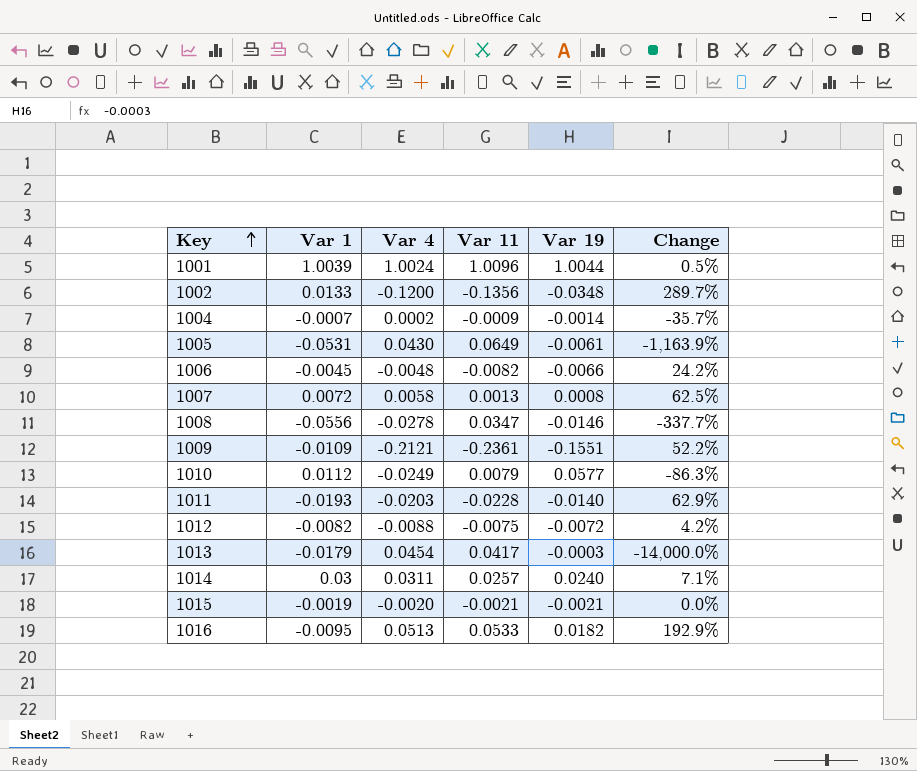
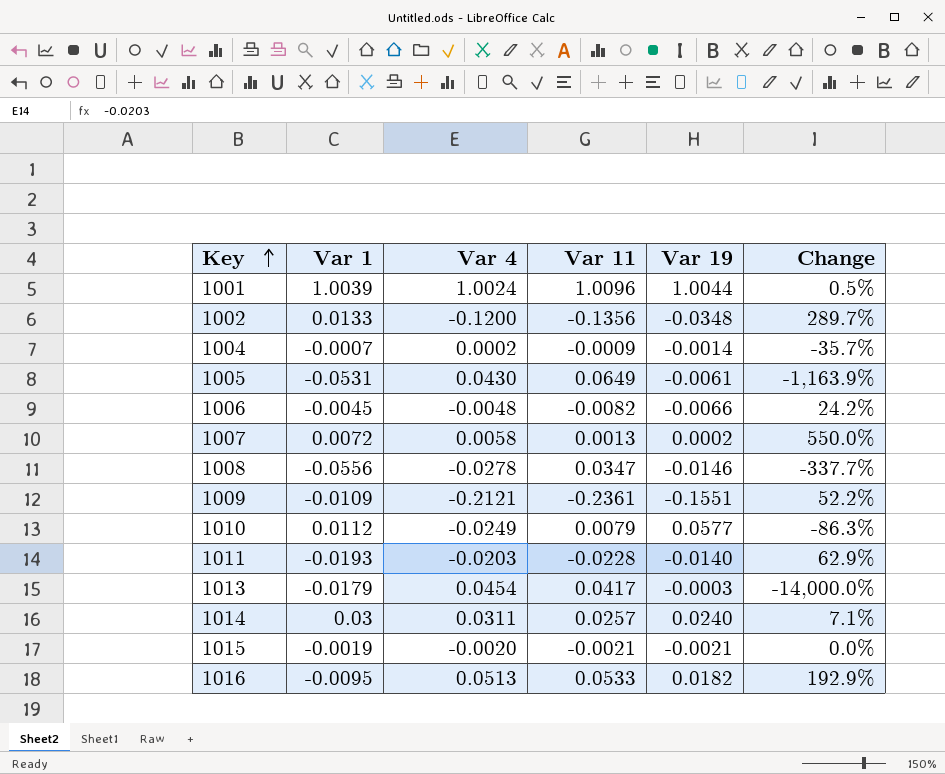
row 1012: -0.0082 | -0.0088 | -0.0075 | -0.0072 | 4.2% -> none
1007 | Var 19: 0.0008 -> 0.0002
1007 | Change: 62.5% -> 550.0%

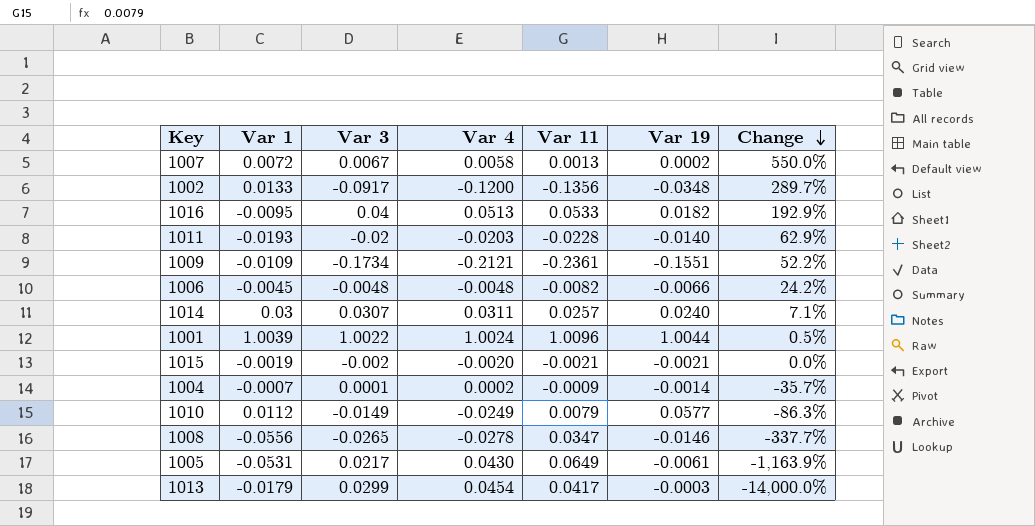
row order: Key ascending -> Change descending
column Var 3 | position: none -> 3

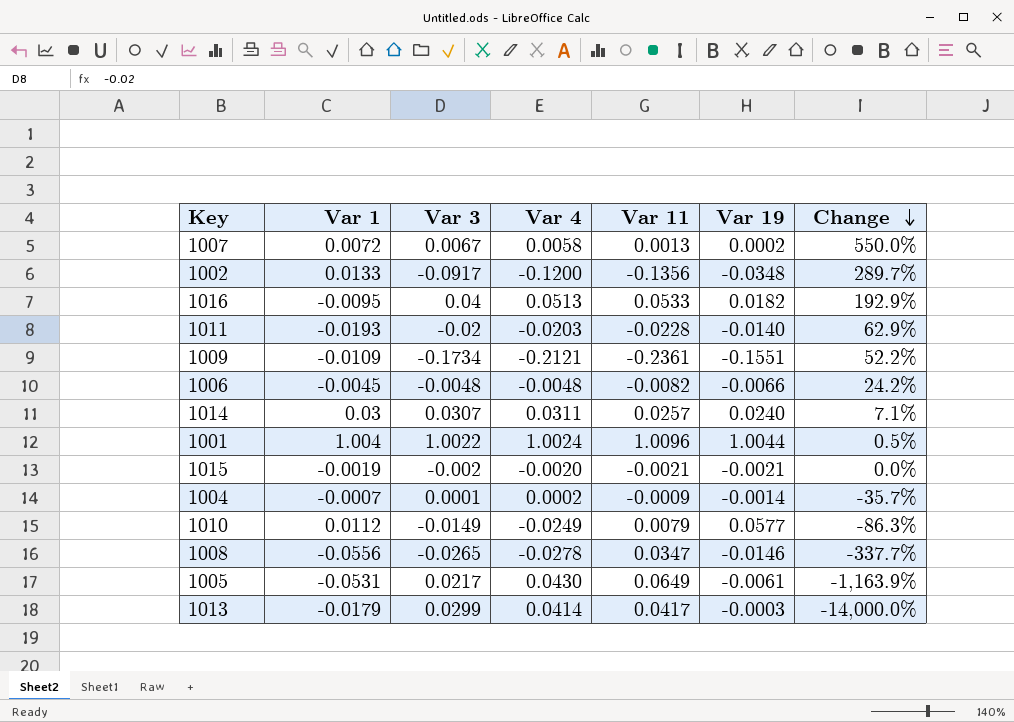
1001 | Var 1: 1.0039 -> 1.004
1013 | Var 4: 0.0454 -> 0.0414

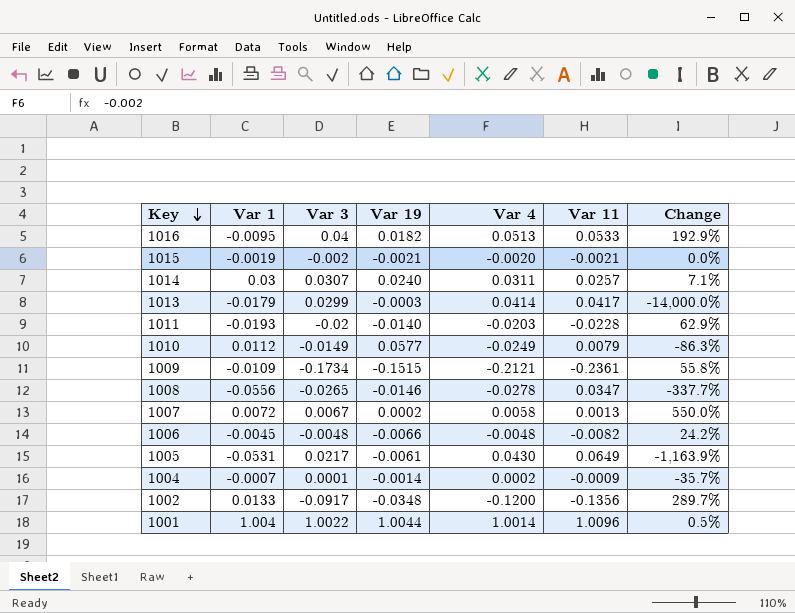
row order: Change descending -> Key descending
column Var 19 | position: 6 -> 4
1009 | Var 19: -0.1551 -> -0.1515
1009 | Change: 52.2% -> 55.8%
1001 | Var 4: 1.0024 -> 1.0014

